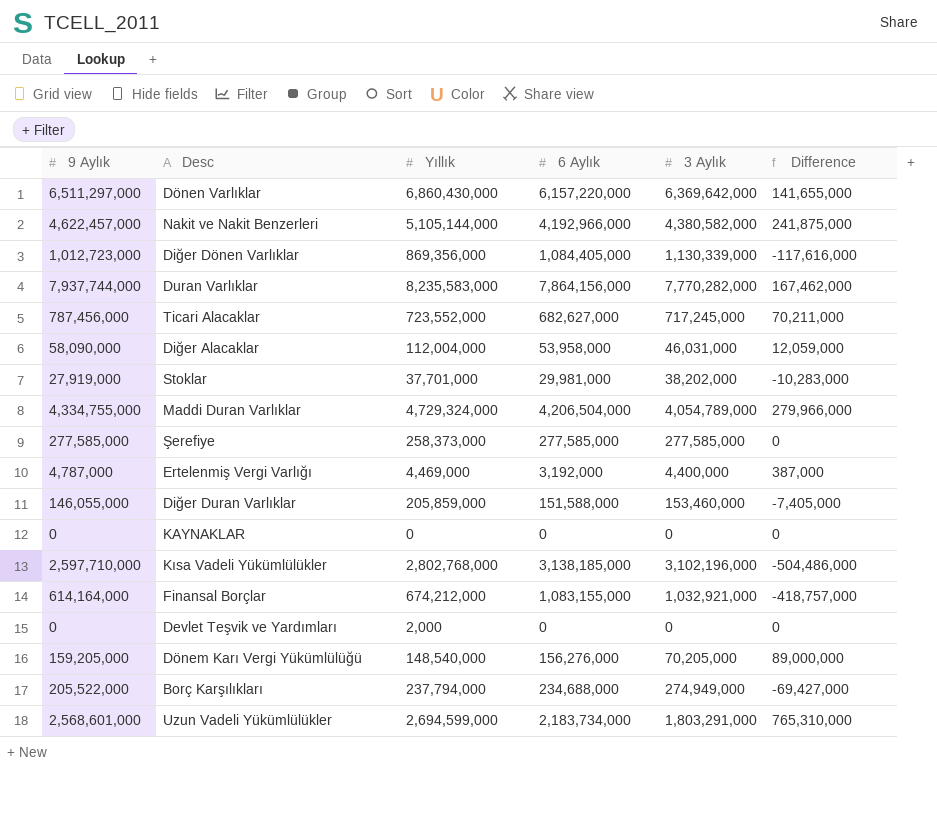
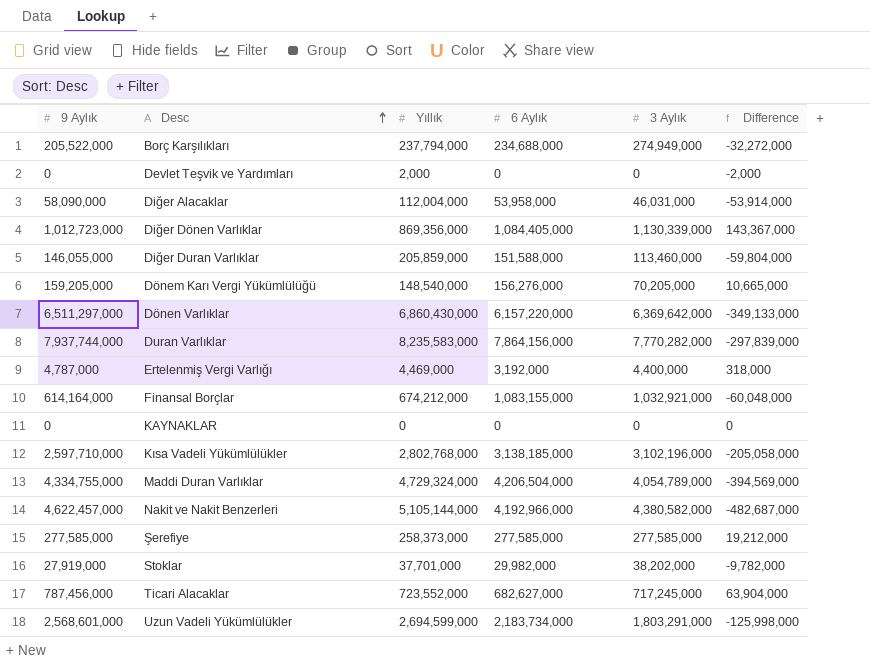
row order: none -> Desc ascending
column Difference | formula: [9 Aylık] - [3 Aylık] -> [9 Aylık] - [Yıllık]
Diğer Duran Varlıklar | 3 Aylık: 153,460,000 -> 113,460,000
Stoklar | 6 Aylık: 29,981,000 -> 29,982,000

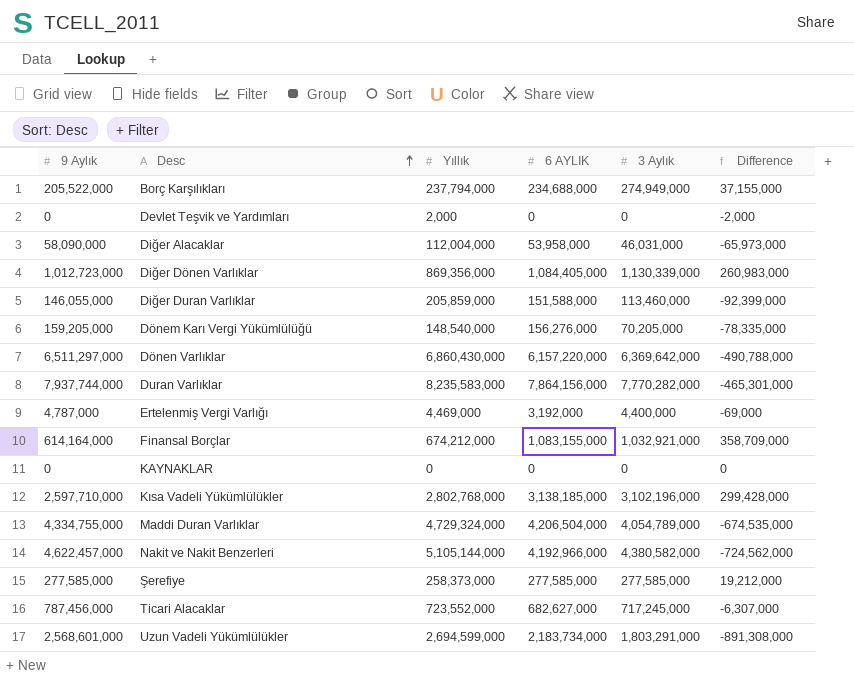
column name: 6 Aylık -> 6 AYLIK
column Difference | formula: [9 Aylık] - [Yıllık] -> [3 Aylık] - [Yıllık]
row Stoklar: 27,919,000 | 37,701,000 | 29,982,000 | 38,202,000 | -9,782,000 -> none

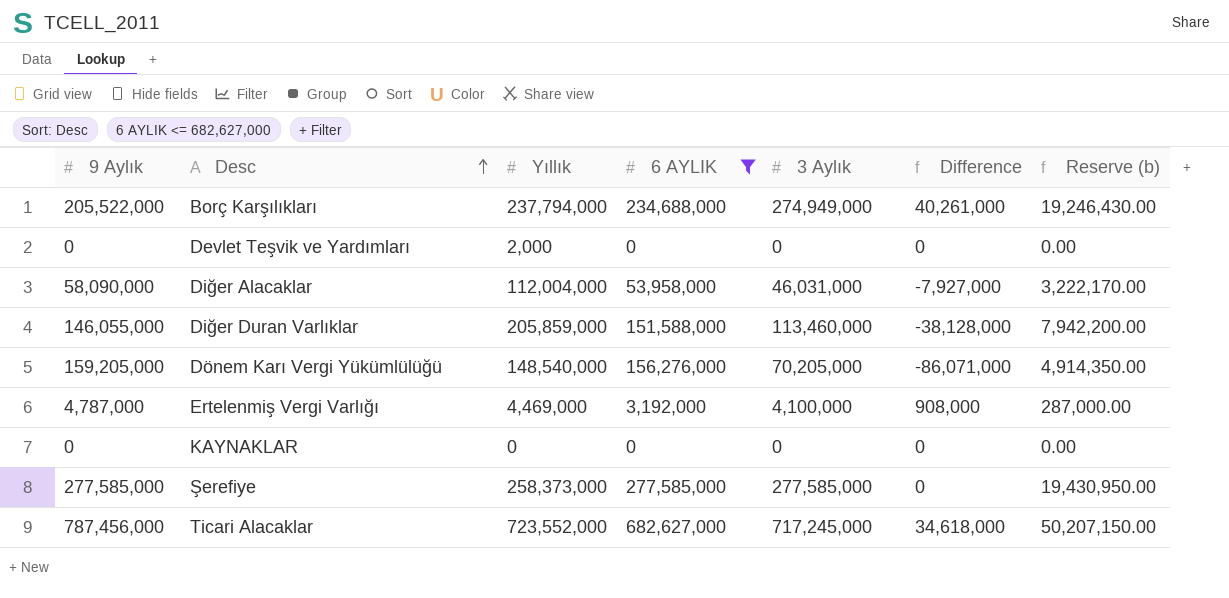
filter: none -> 6 AYLIK <= 682,627,000
column Difference | formula: [3 Aylık] - [Yıllık] -> [3 Aylık] - [6 AYLIK]
column Reserve (b) | formula: none -> [3 Aylık] * 0.07
Ertelenmiş Vergi Varlığı | 3 Aylık: 4,400,000 -> 4,100,000

